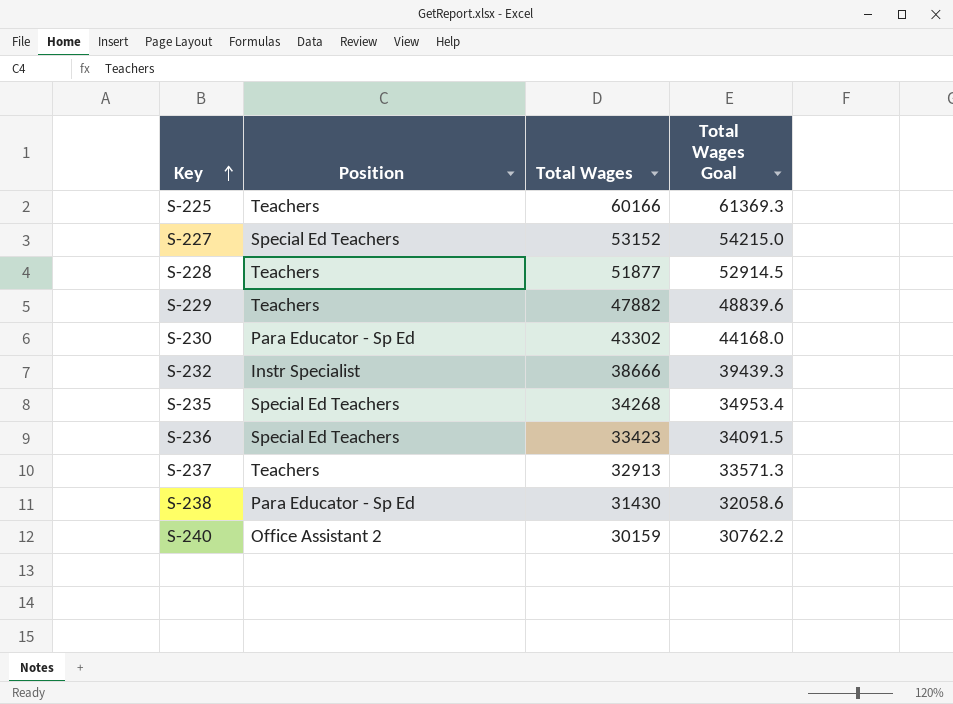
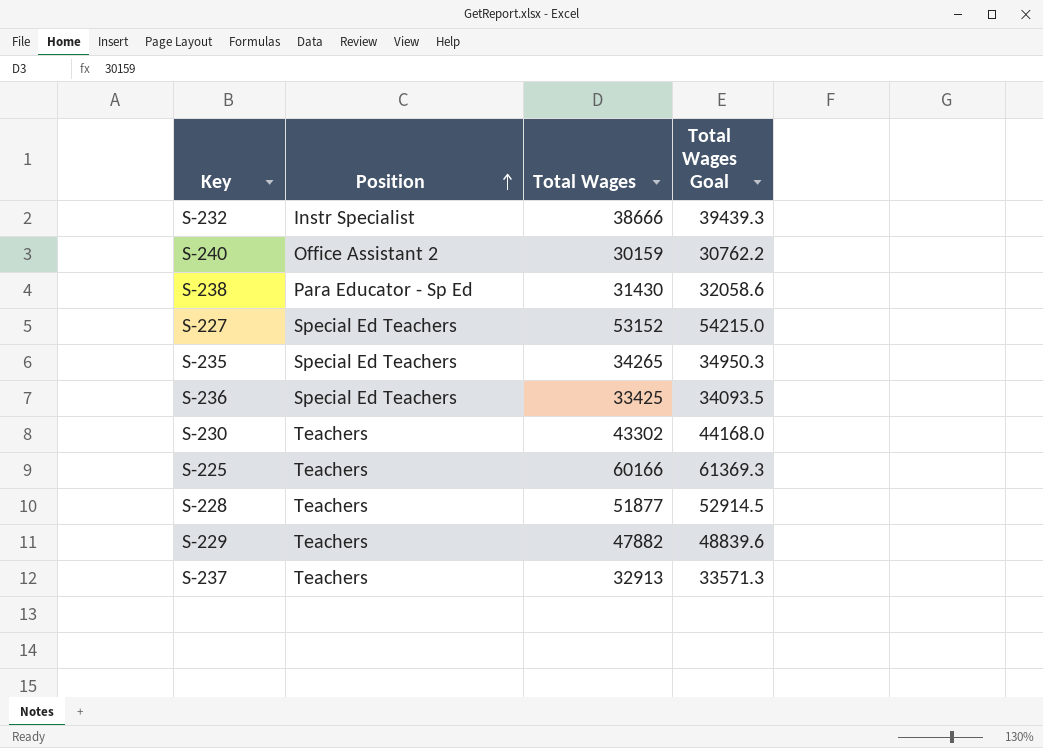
row order: Key ascending -> Position ascending
S-235 | Total Wages: 34268 -> 34265
S-235 | Total Wages Goal: 34953.4 -> 34950.3
S-236 | Total Wages: 33423 -> 33425
S-236 | Total Wages Goal: 34091.5 -> 34093.5
S-230 | Position: Para Educator - Sp Ed -> Teachers

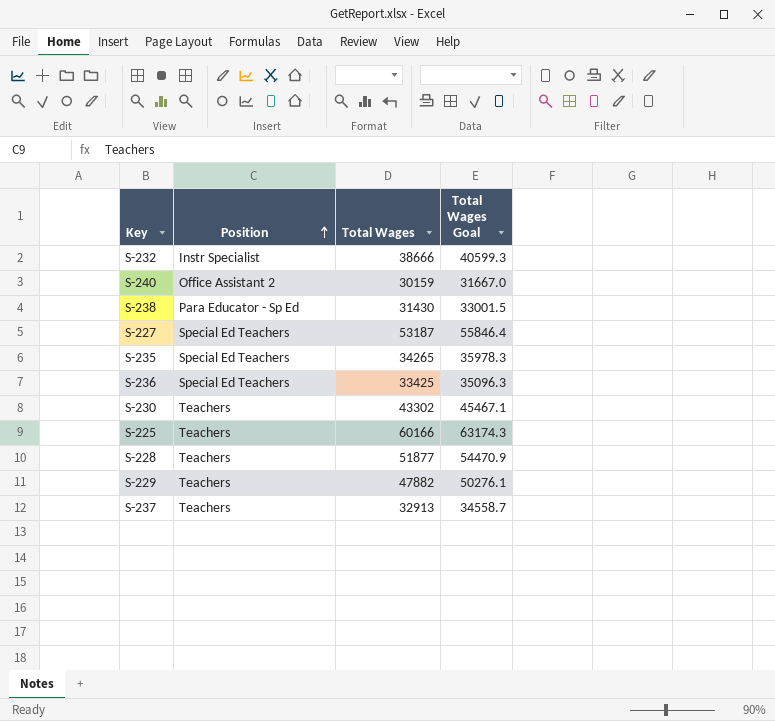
column Total Wages Goal | formula: [Total Wages] * 1.02 -> [Total Wages] * 1.05
S-227 | Total Wages: 53152 -> 53187

